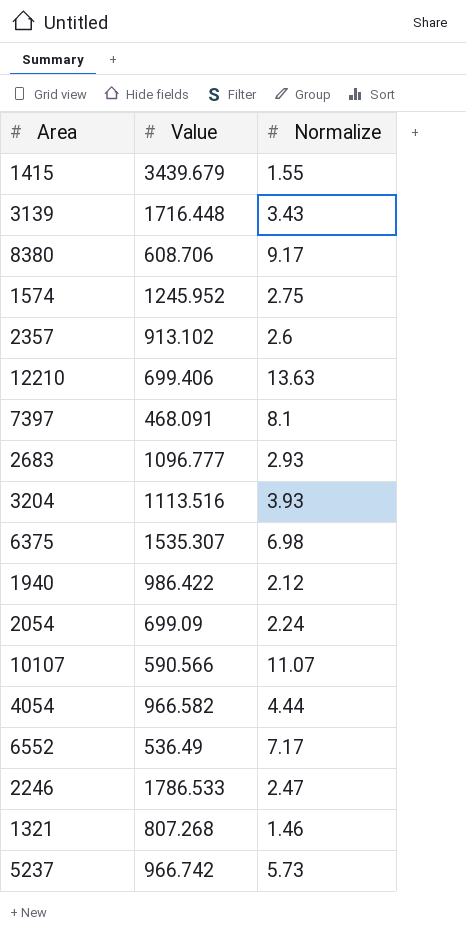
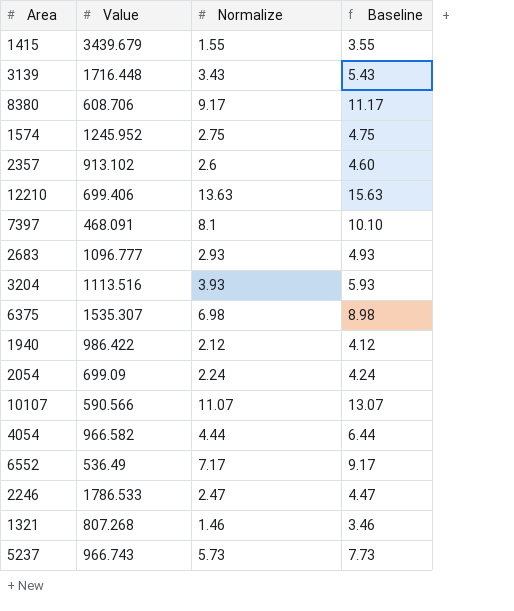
column Baseline | formula: none -> [Normalize] + 2
5237 | Value: 966.742 -> 966.743

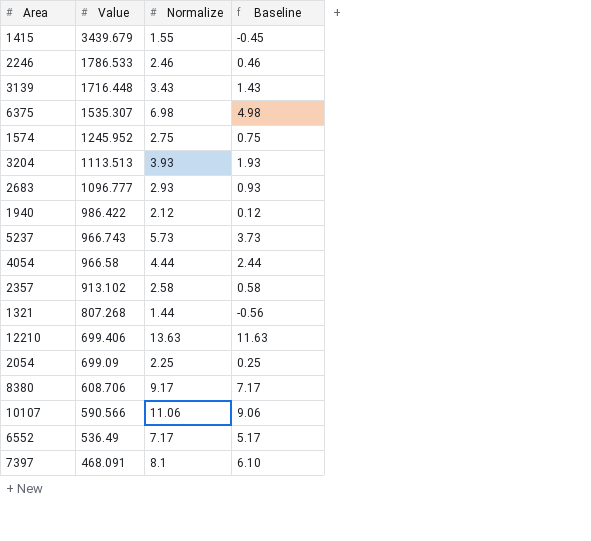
row order: none -> Value descending
column Baseline | formula: [Normalize] + 2 -> [Normalize] - 2
2246 | Normalize: 2.47 -> 2.46
3204 | Value: 1113.516 -> 1113.513
4054 | Value: 966.582 -> 966.58
2357 | Normalize: 2.6 -> 2.58
1321 | Normalize: 1.46 -> 1.44
2054 | Normalize: 2.24 -> 2.25
10107 | Normalize: 11.07 -> 11.06

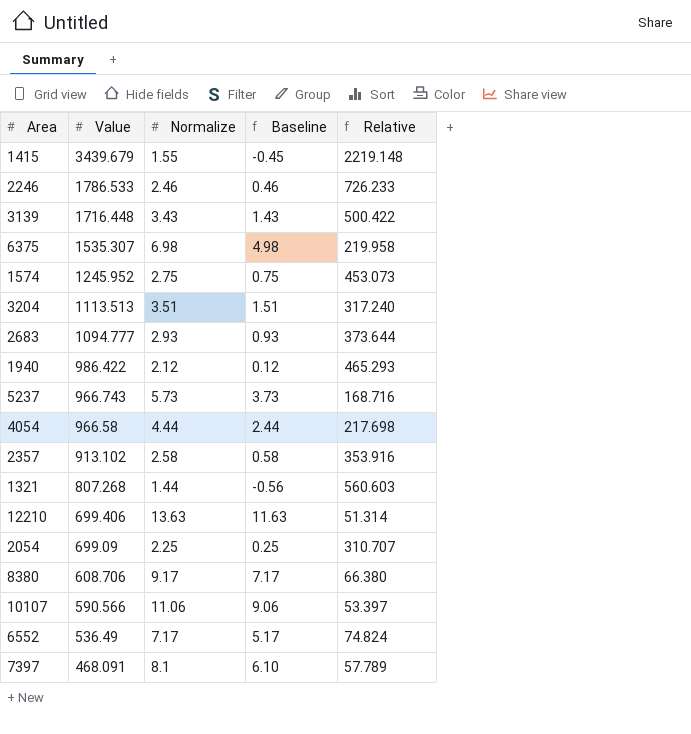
column Relative | formula: none -> [Value] / [Normalize]
3204 | Normalize: 3.93 -> 3.51
3204 | Baseline: 1.93 -> 1.51
2683 | Value: 1096.777 -> 1094.777

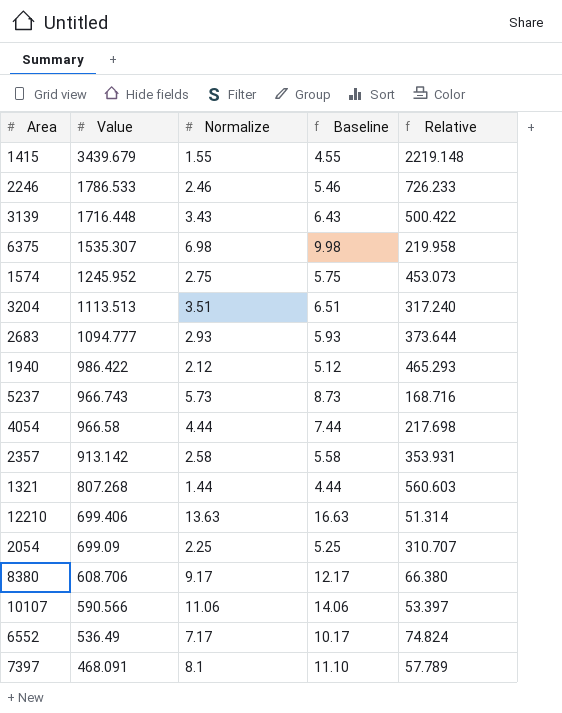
column Baseline | formula: [Normalize] - 2 -> [Normalize] + 3
2357 | Value: 913.102 -> 913.142
2357 | Relative: 353.916 -> 353.931

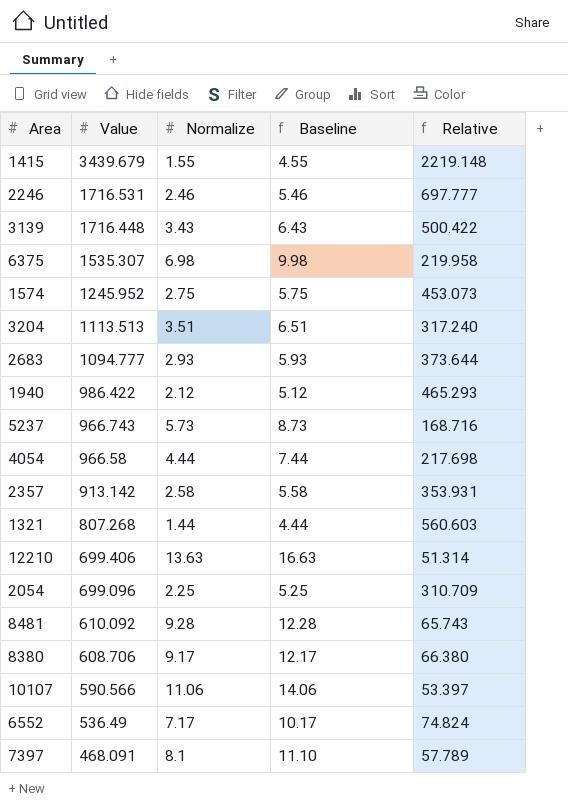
2246 | Value: 1786.533 -> 1716.531
2246 | Relative: 726.233 -> 697.777
2054 | Value: 699.09 -> 699.096
2054 | Relative: 310.707 -> 310.709
row 8481: none -> 610.092 | 9.28 | 12.28 | 65.743

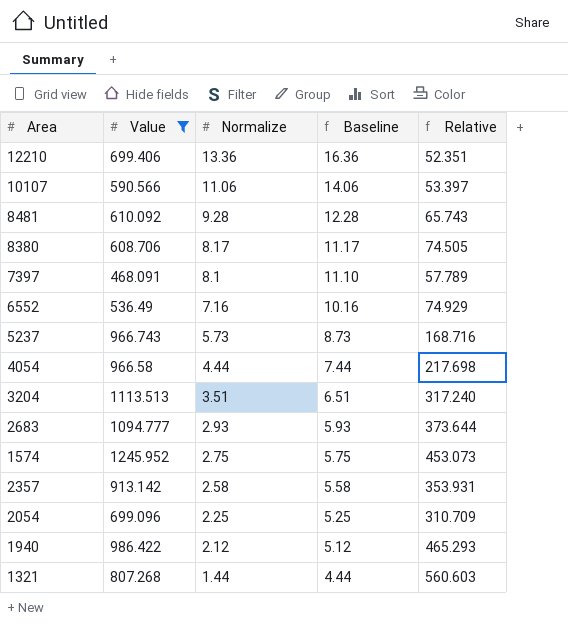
filter: none -> Value <= 1245.952
row order: Value descending -> Normalize descending
12210 | Normalize: 13.63 -> 13.36
12210 | Baseline: 16.63 -> 16.36
12210 | Relative: 51.314 -> 52.351
8380 | Normalize: 9.17 -> 8.17
8380 | Baseline: 12.17 -> 11.17
8380 | Relative: 66.380 -> 74.505
6552 | Normalize: 7.17 -> 7.16
6552 | Baseline: 10.17 -> 10.16
6552 | Relative: 74.824 -> 74.929

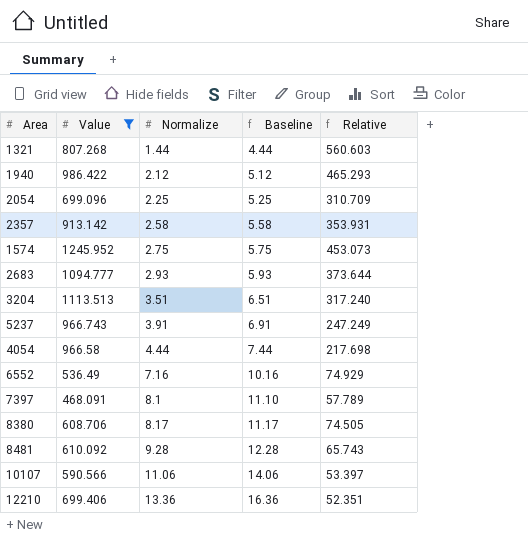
row order: Normalize descending -> Normalize ascending
5237 | Normalize: 5.73 -> 3.91
5237 | Baseline: 8.73 -> 6.91
5237 | Relative: 168.716 -> 247.249

